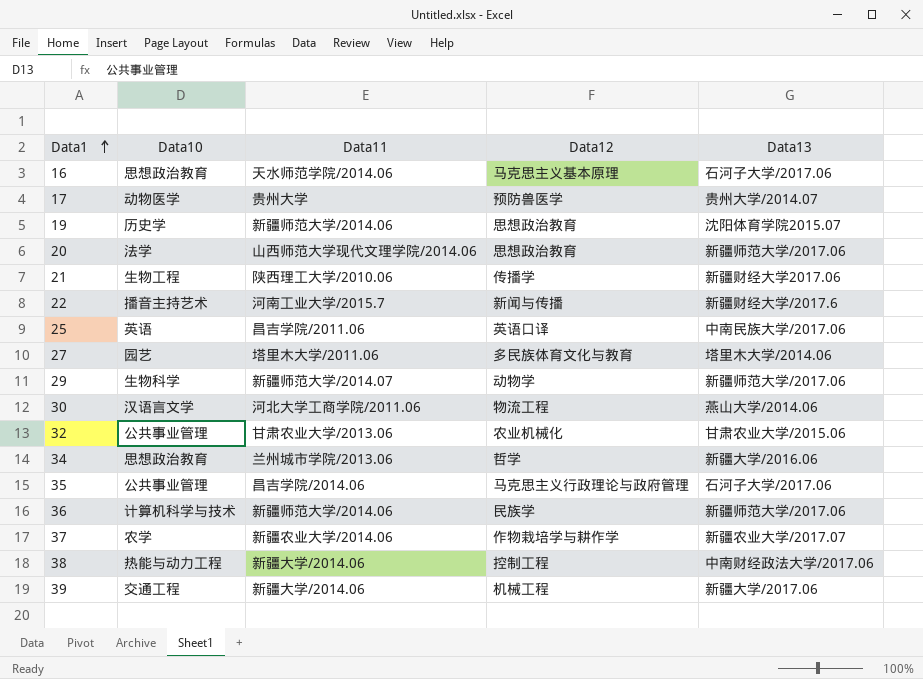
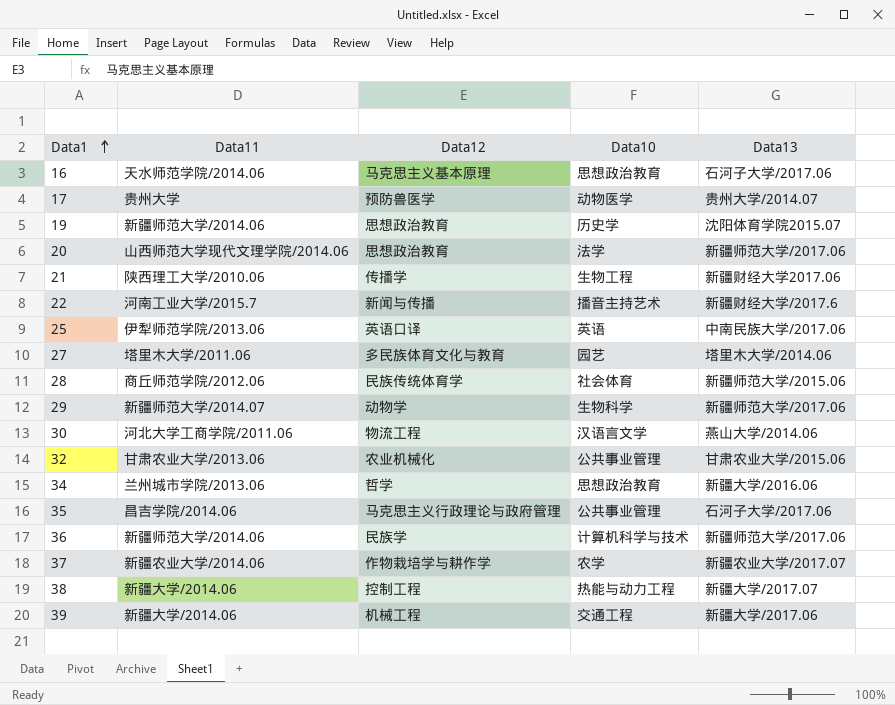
column Data10 | position: 2 -> 4
25 | Data11: 昌吉学院/2011.06 -> 伊犁师范学院/2013.06
row 28: none -> 商丘师范学院/2012.06 | 民族传统体育学 | 社会体育 | 新疆师范大学/2015.06
38 | Data13: 中南财经政法大学/2017.06 -> 新疆大学/2017.07

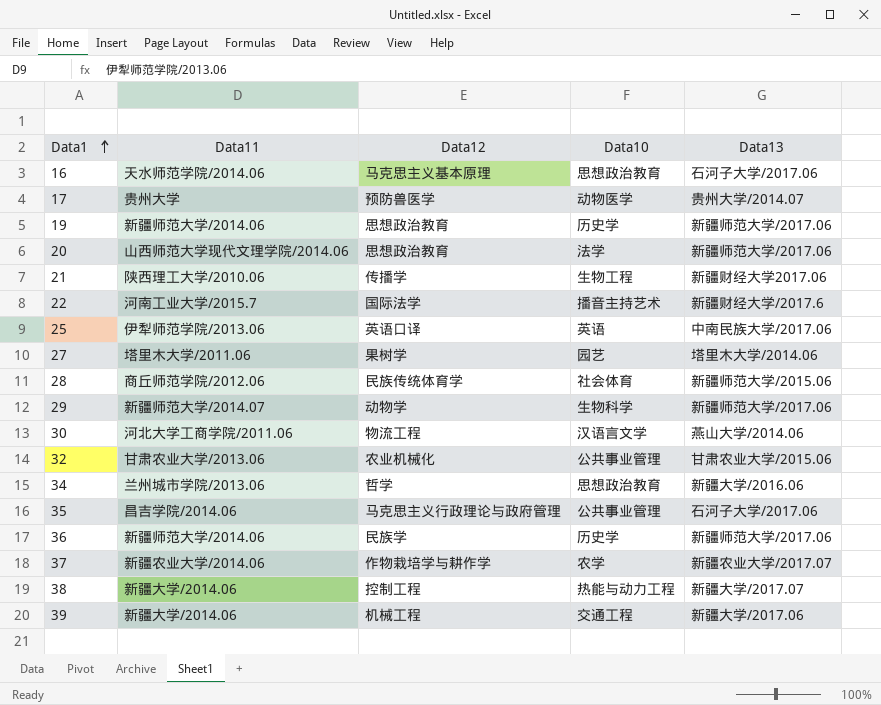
19 | Data13: 沈阳体育学院2015.07 -> 新疆师范大学/2017.06
22 | Data12: 新闻与传播 -> 国际法学
27 | Data12: 多民族体育文化与教育 -> 果树学
36 | Data10: 计算机科学与技术 -> 历史学

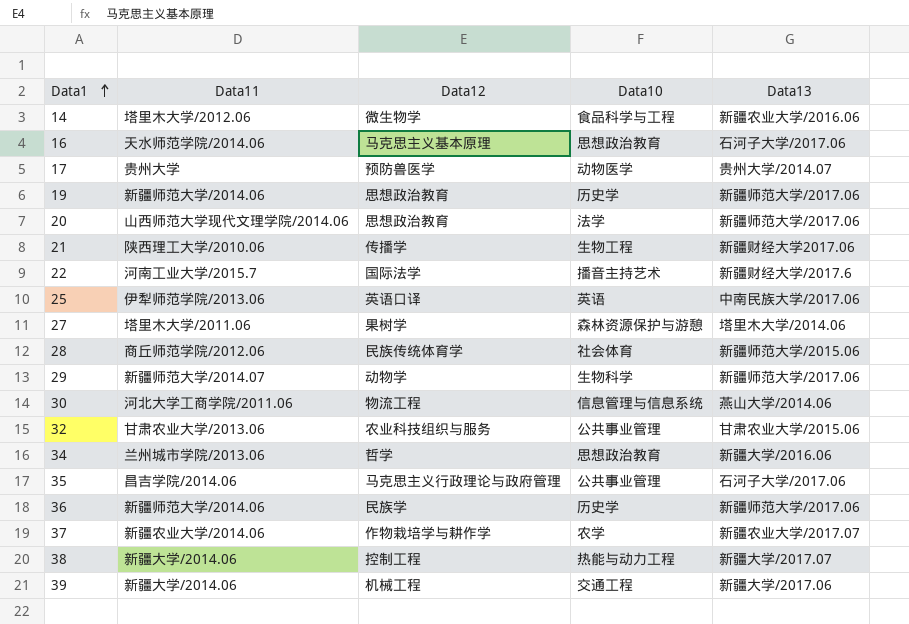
row 14: none -> 塔里木大学/2012.06 | 微生物学 | 食品科学与工程 | 新疆农业大学/2016.06
27 | Data10: 园艺 -> 森林资源保护与游憩
30 | Data10: 汉语言文学 -> 信息管理与信息系统
32 | Data12: 农业机械化 -> 农业科技组织与服务

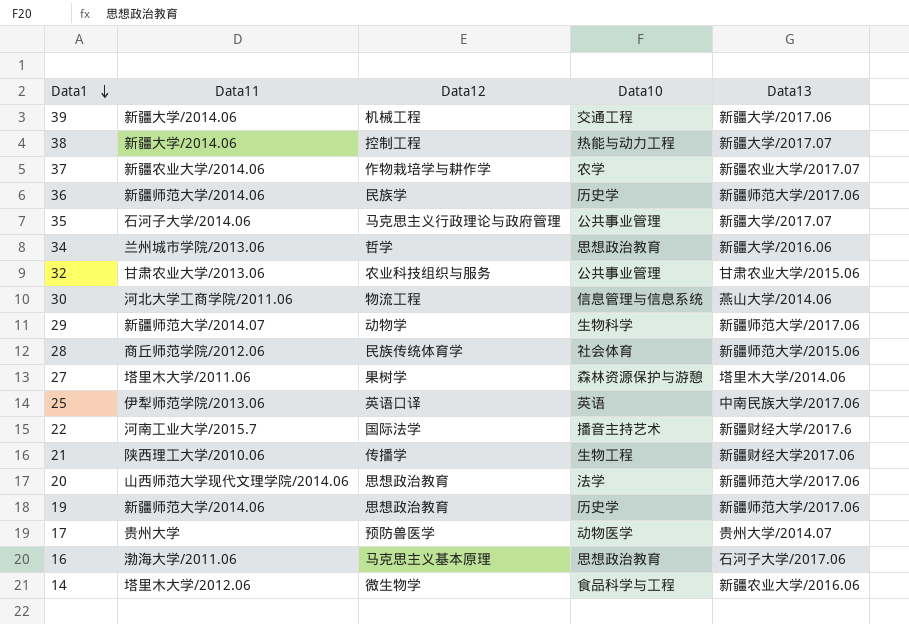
row order: Data1 ascending -> Data1 descending
35 | Data11: 昌吉学院/2014.06 -> 石河子大学/2014.06
35 | Data13: 石河子大学/2017.06 -> 新疆大学/2017.07
16 | Data11: 天水师范学院/2014.06 -> 渤海大学/2011.06

